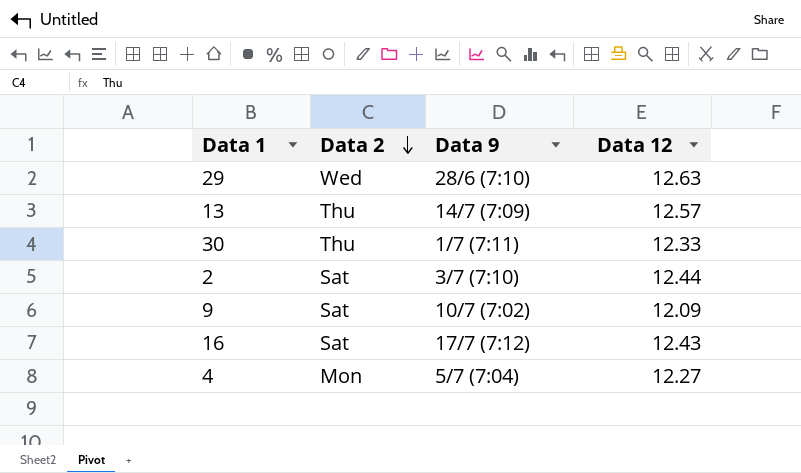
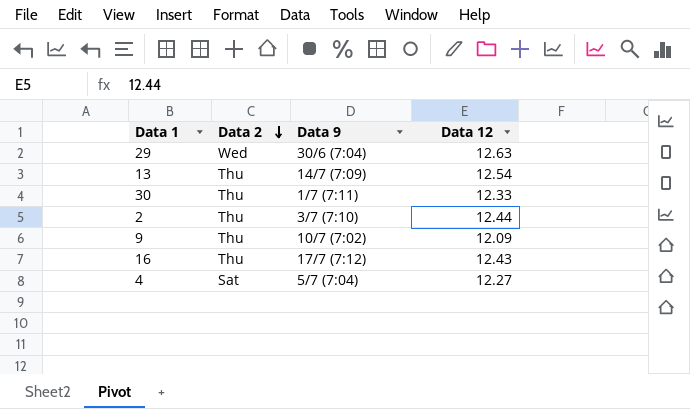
29 | Data 9: 28/6 (7:10) -> 30/6 (7:04)
13 | Data 12: 12.57 -> 12.54
2 | Data 2: Sat -> Thu
9 | Data 2: Sat -> Thu
16 | Data 2: Sat -> Thu
4 | Data 2: Mon -> Sat

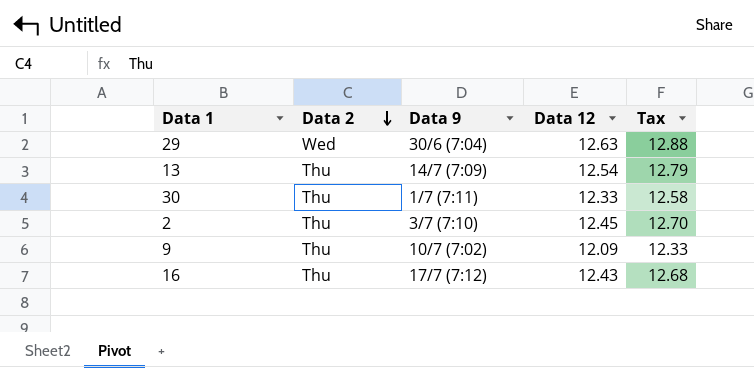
column Tax | formula: none -> [Data 12] * 1.02
row 4: Sat | 5/7 (7:04) | 12.27 -> none
2 | Data 12: 12.44 -> 12.45

